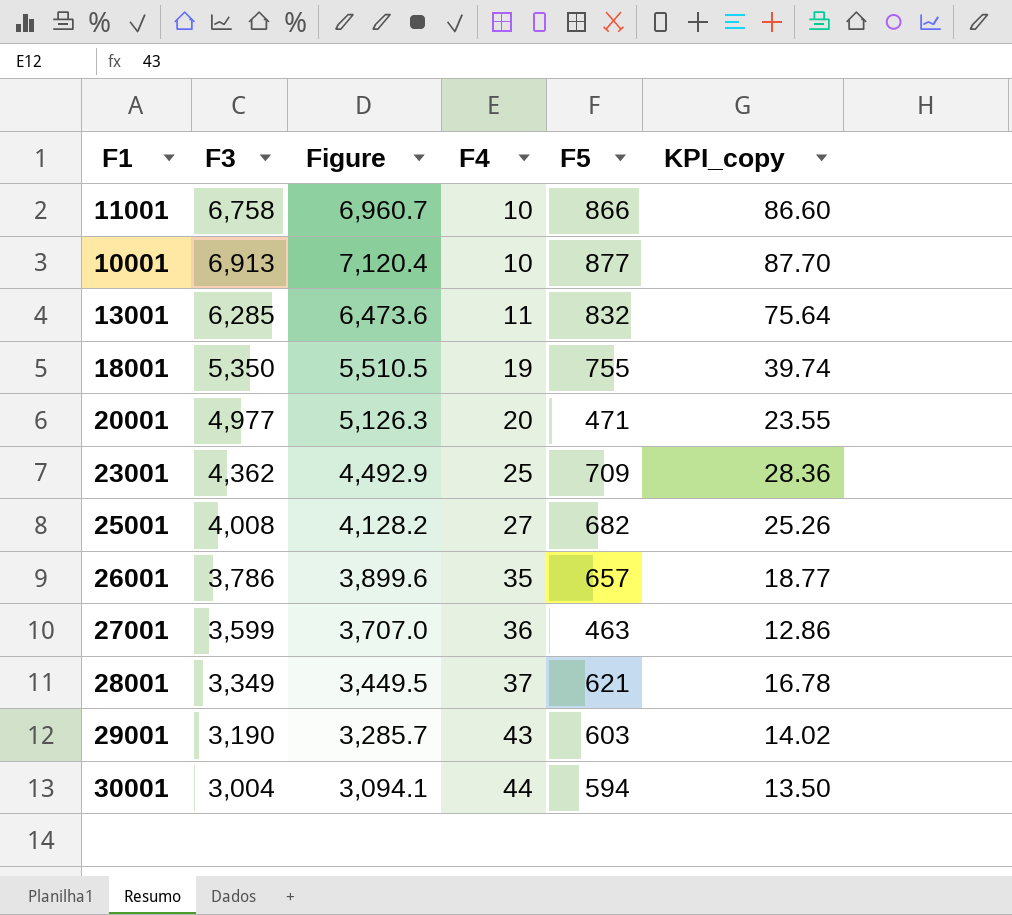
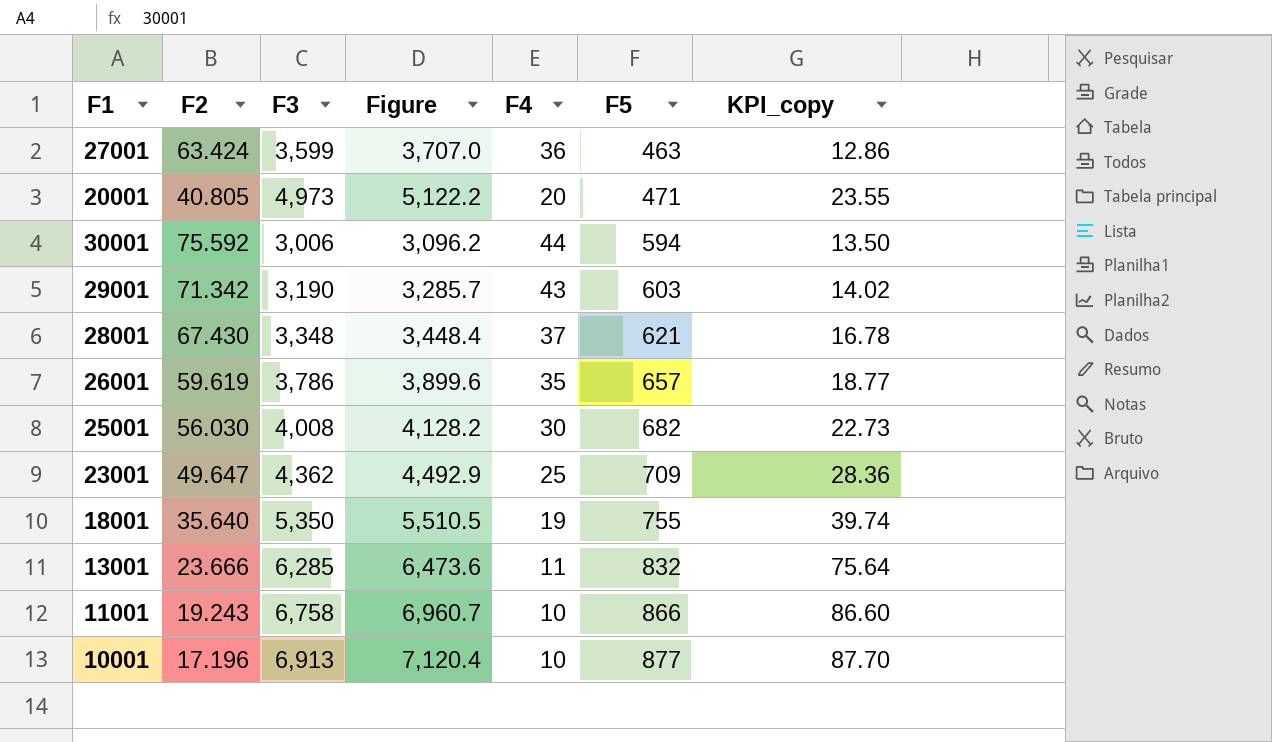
row order: F4 ascending -> F5 ascending
column F2 | position: none -> 2
20001 | F3: 4,977 -> 4,973
20001 | Figure: 5,126.3 -> 5,122.2
30001 | F3: 3,004 -> 3,006
30001 | Figure: 3,094.1 -> 3,096.2
28001 | F3: 3,349 -> 3,348
28001 | Figure: 3,449.5 -> 3,448.4
25001 | F4: 27 -> 30
25001 | KPI_copy: 25.26 -> 22.73

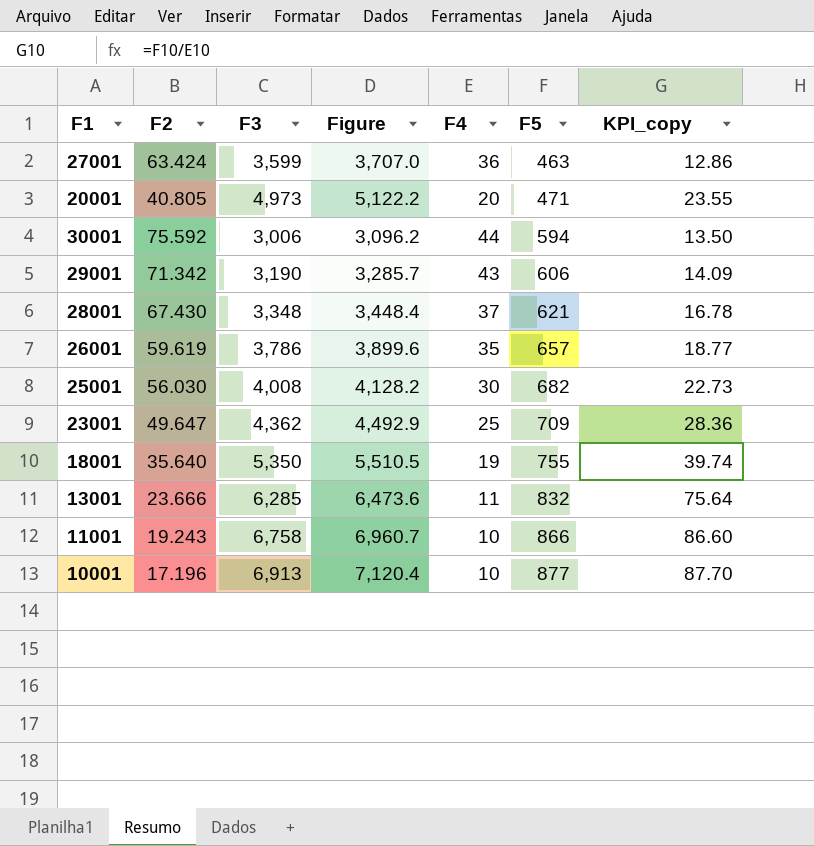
29001 | F5: 603 -> 606
29001 | KPI_copy: 14.02 -> 14.09

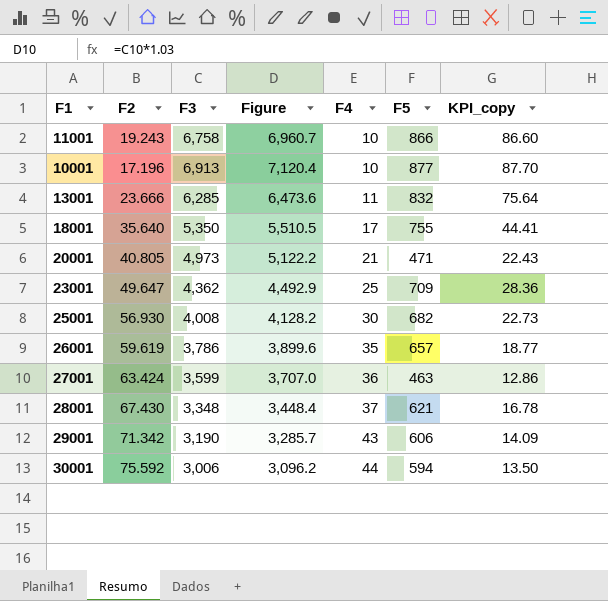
row order: F5 ascending -> F4 ascending
18001 | F4: 19 -> 17
18001 | KPI_copy: 39.74 -> 44.41
20001 | F4: 20 -> 21
20001 | KPI_copy: 23.55 -> 22.43
25001 | F2: 56.030 -> 56.930

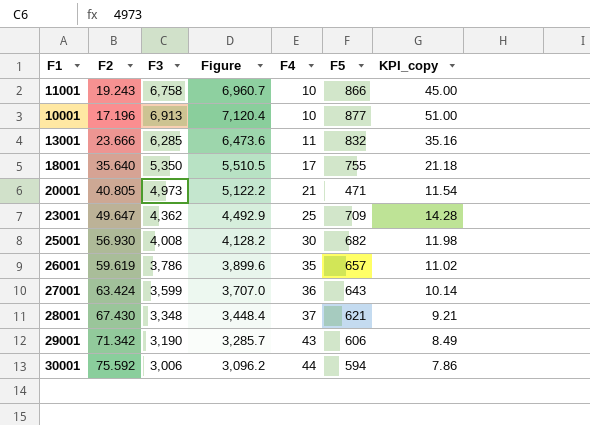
column KPI_copy | formula: [F5] / [F4] -> [F5] / [F2]
27001 | F5: 463 -> 643

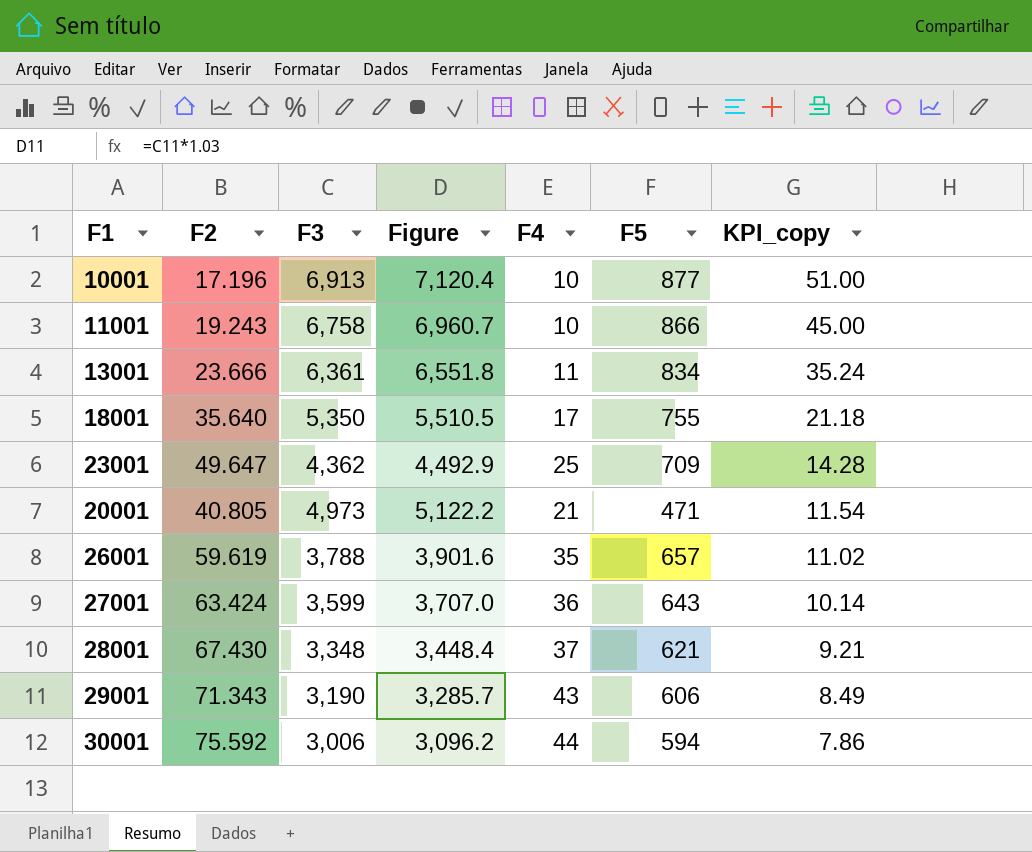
row order: F4 ascending -> KPI_copy descending
row 25001: 56.930 | 4,008 | 4,128.2 | 30 | 682 | 11.98 -> none
13001 | F3: 6,285 -> 6,361
13001 | Figure: 6,473.6 -> 6,551.8
13001 | F5: 832 -> 834
13001 | KPI_copy: 35.16 -> 35.24
26001 | F3: 3,786 -> 3,788
26001 | Figure: 3,899.6 -> 3,901.6
29001 | F2: 71.342 -> 71.343

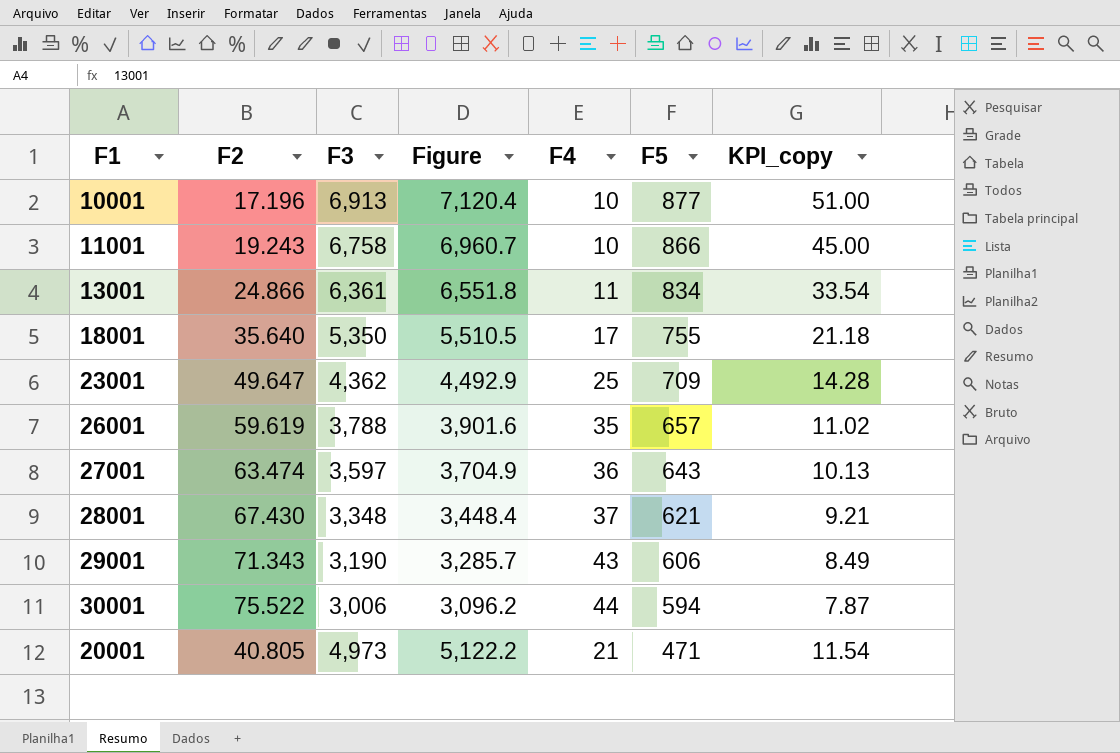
row order: KPI_copy descending -> F5 descending
13001 | F2: 23.666 -> 24.866
13001 | KPI_copy: 35.24 -> 33.54
27001 | F2: 63.424 -> 63.474
27001 | F3: 3,599 -> 3,597
27001 | Figure: 3,707.0 -> 3,704.9
27001 | KPI_copy: 10.14 -> 10.13
30001 | F2: 75.592 -> 75.522
30001 | KPI_copy: 7.86 -> 7.87

